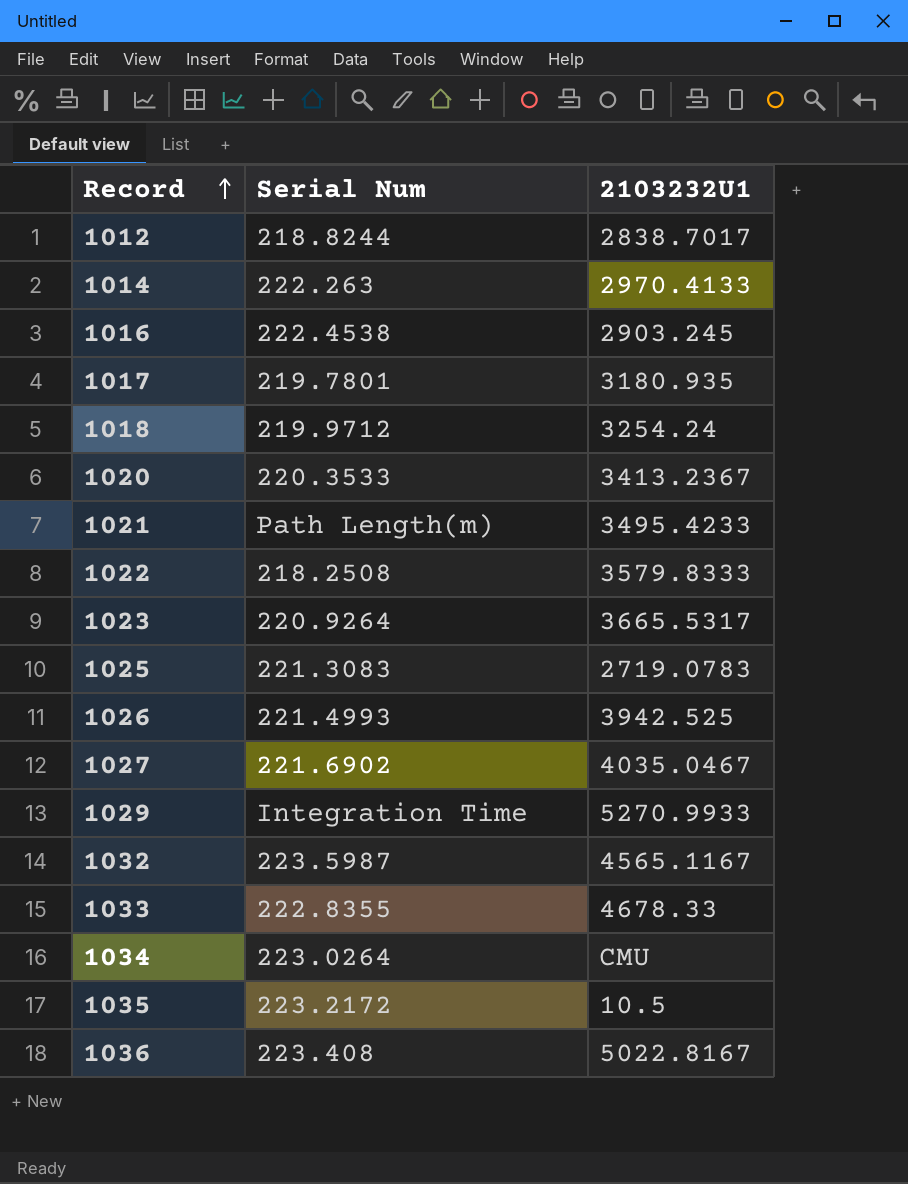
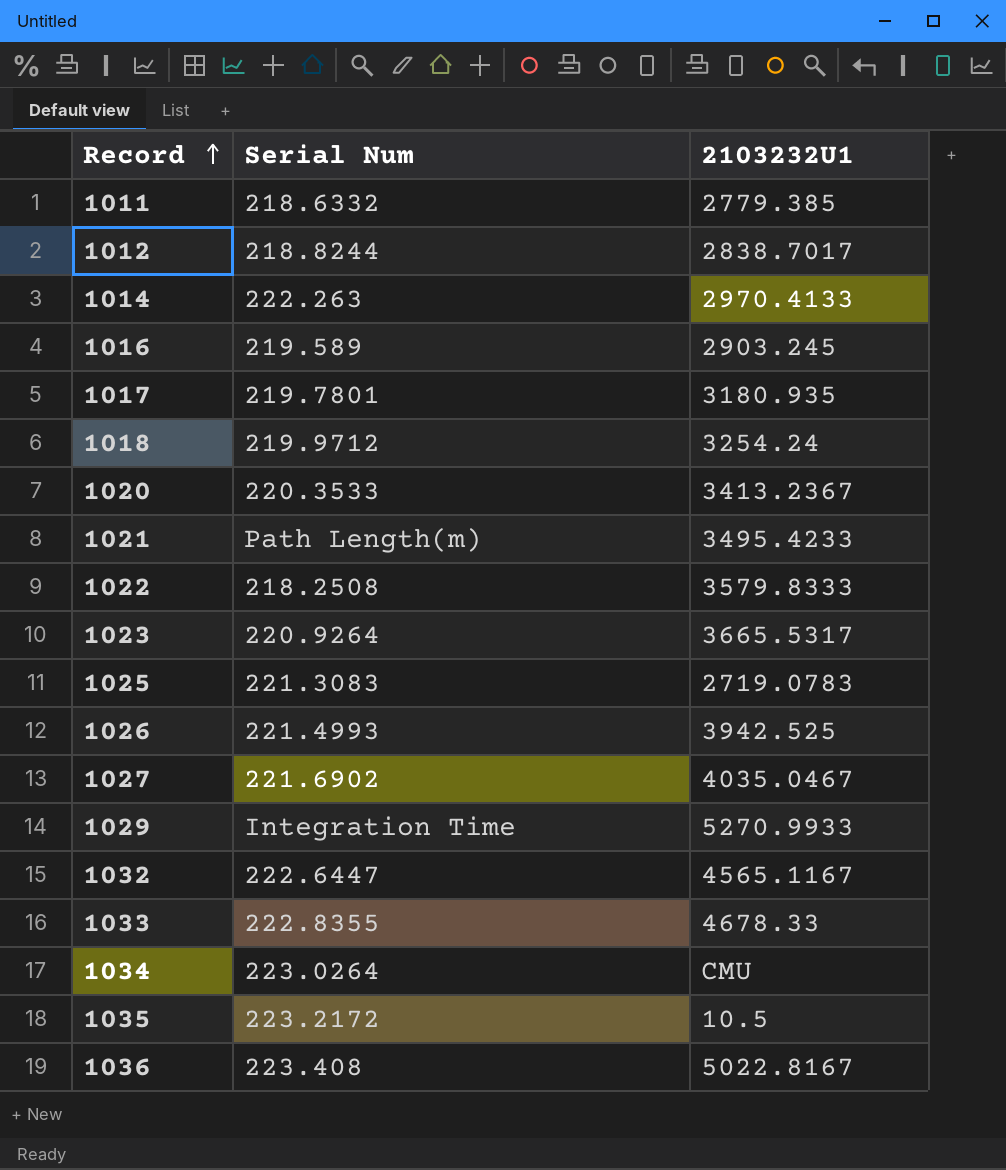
row 1011: none -> 218.6332 | 2779.385
1016 | Serial Num: 222.4538 -> 219.589
1032 | Serial Num: 223.5987 -> 222.6447

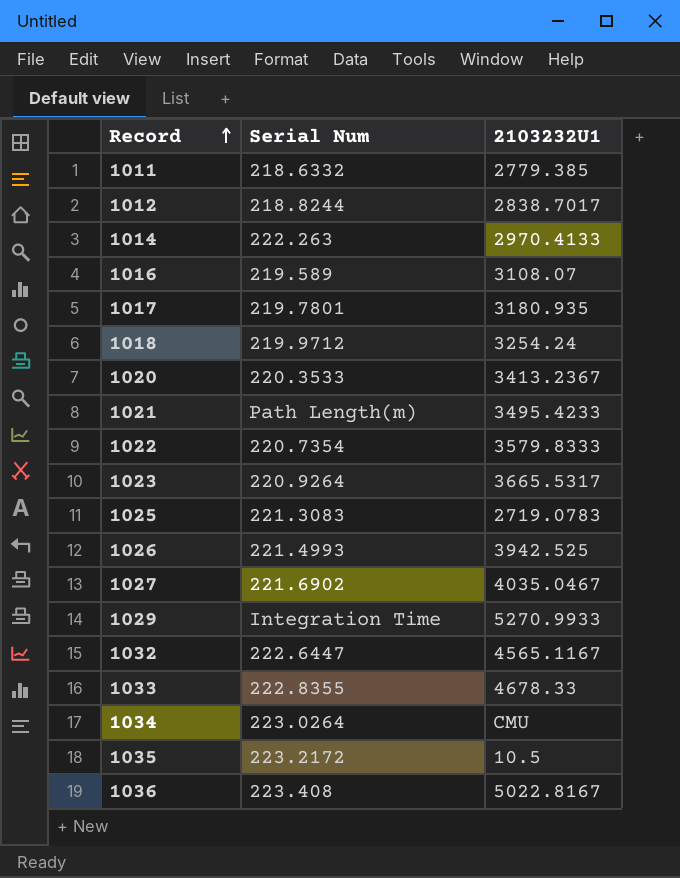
1016 | 2103232U1: 2903.245 -> 3108.07
1022 | Serial Num: 218.2508 -> 220.7354

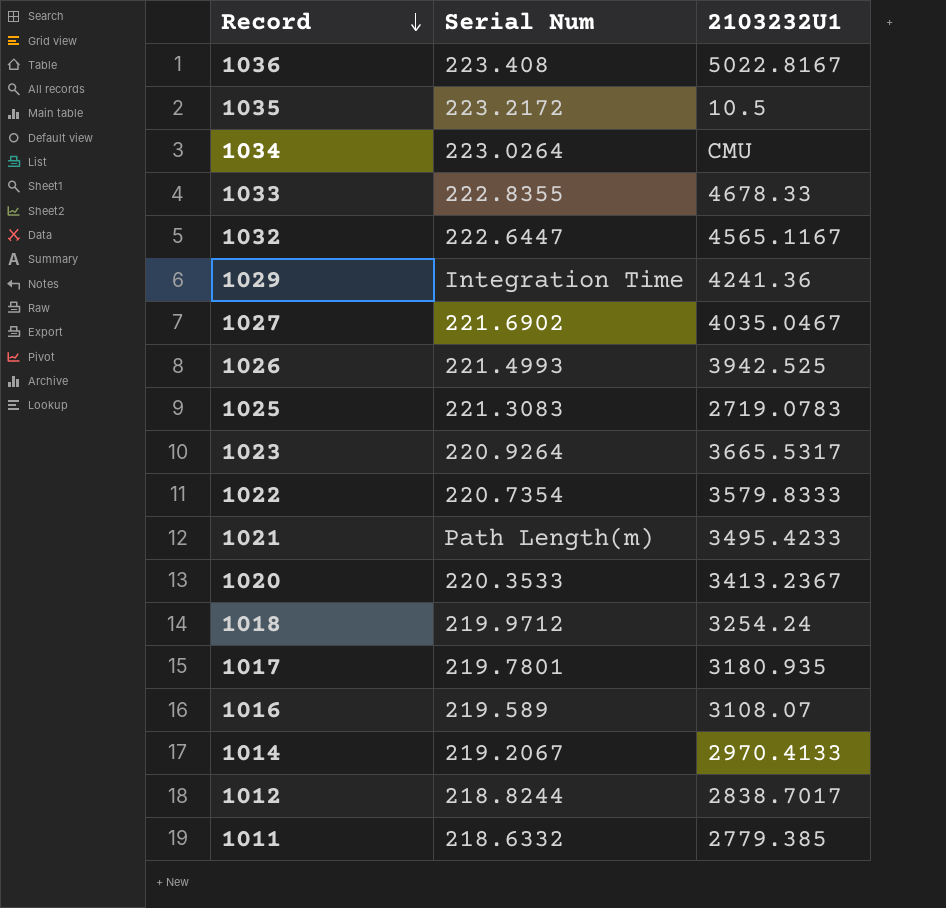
row order: Record ascending -> Record descending
1029 | 2103232U1: 5270.9933 -> 4241.36
1014 | Serial Num: 222.263 -> 219.2067

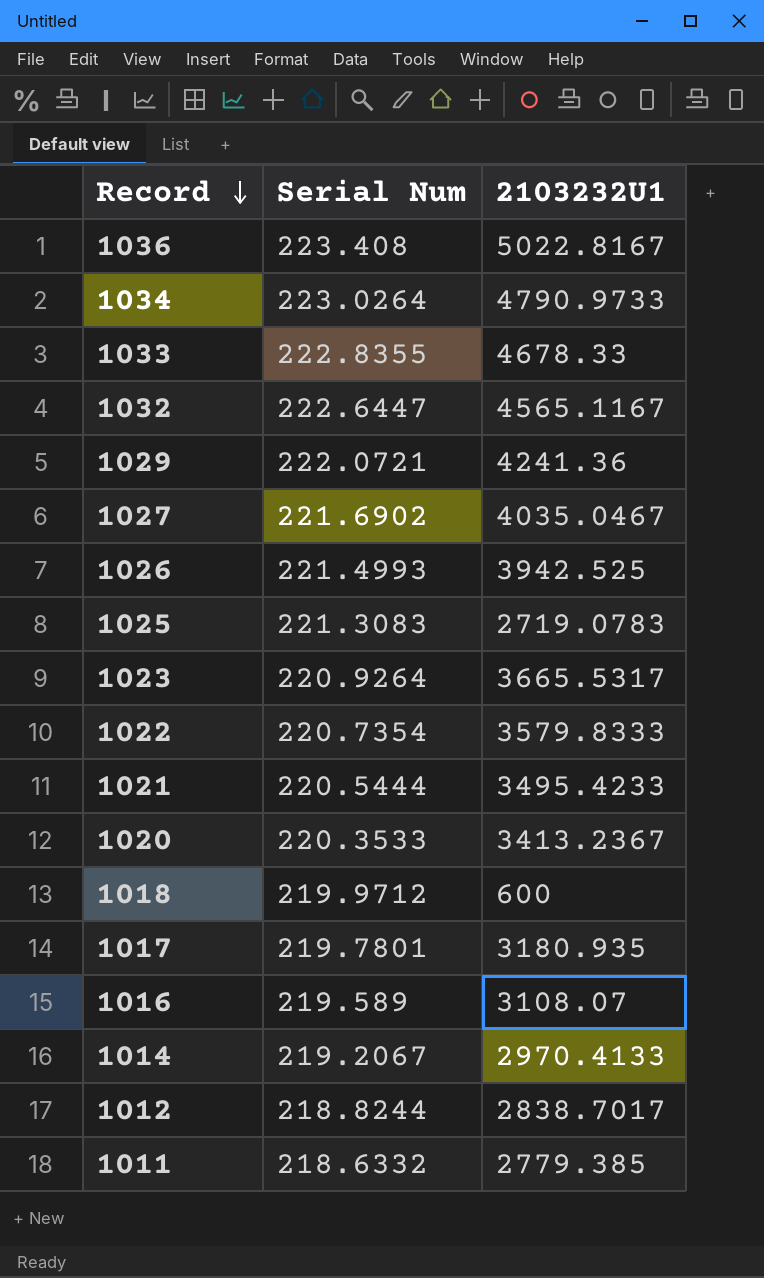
row 1035: 223.2172 | 10.5 -> none
1034 | 2103232U1: CMU -> 4790.9733
1029 | Serial Num: Integration Time -> 222.0721
1021 | Serial Num: Path Length(m) -> 220.5444
1018 | 2103232U1: 3254.24 -> 600

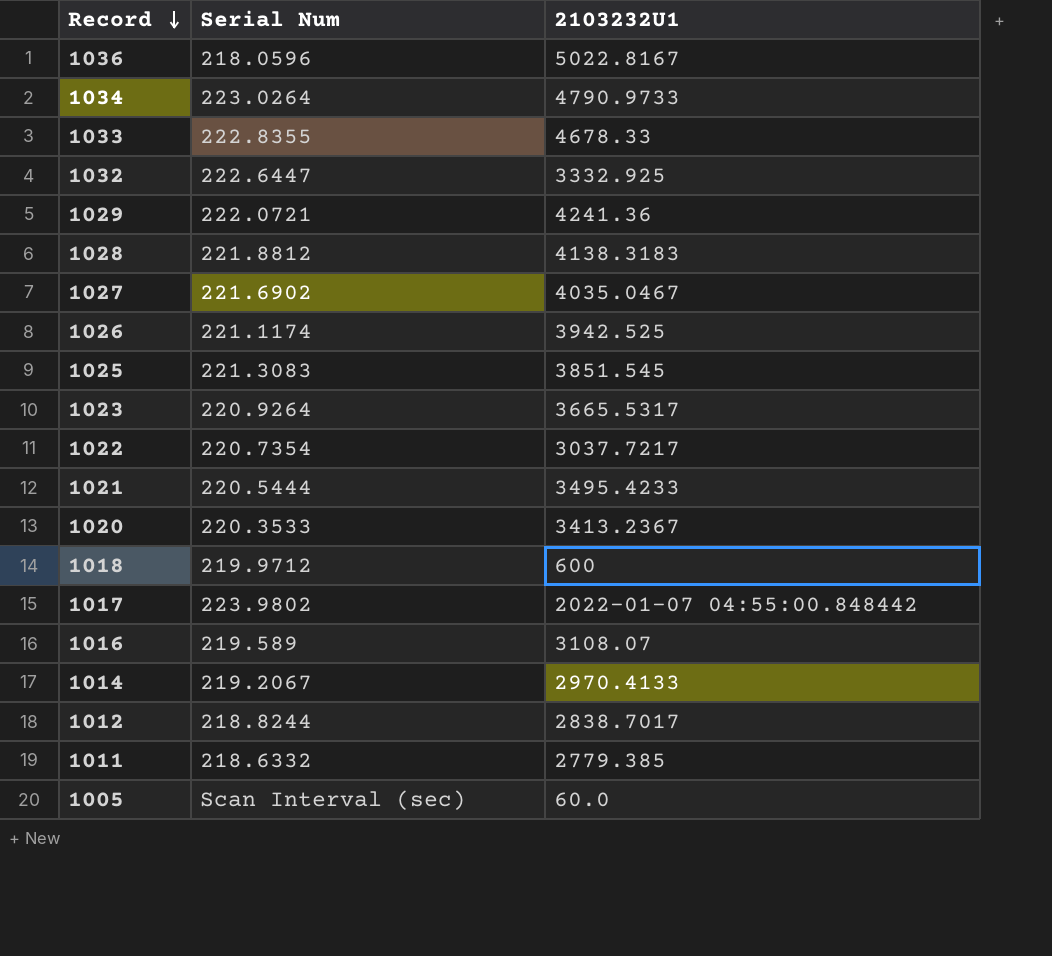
1036 | Serial Num: 223.408 -> 218.0596
1032 | 2103232U1: 4565.1167 -> 3332.925
row 1028: none -> 221.8812 | 4138.3183
1026 | Serial Num: 221.4993 -> 221.1174
1025 | 2103232U1: 2719.0783 -> 3851.545
1022 | 2103232U1: 3579.8333 -> 3037.7217
1017 | Serial Num: 219.7801 -> 223.9802
1017 | 2103232U1: 3180.935 -> 2022-01-07 04:55:00.848442
row 1005: none -> Scan Interval (sec) | 60.0

